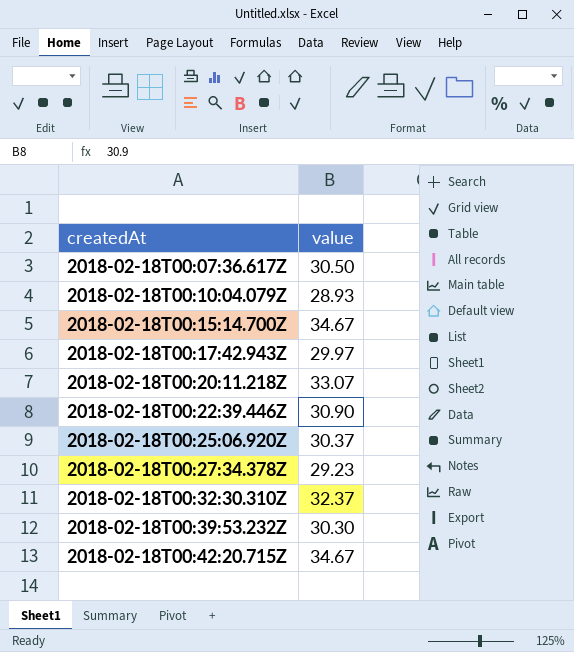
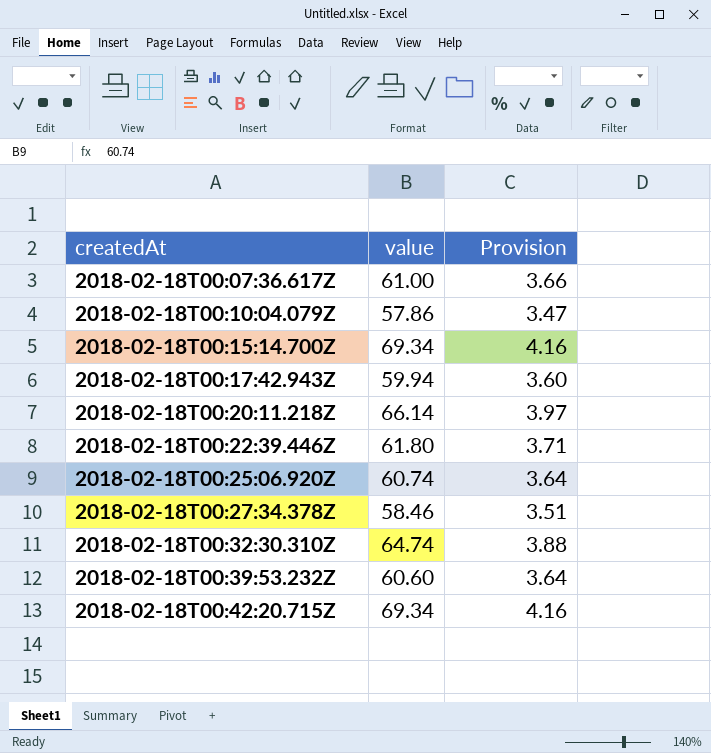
column Provision | formula: none -> [value] * 0.06
2018-02-18T00:07:36.617Z | value: 30.50 -> 61.00
2018-02-18T00:10:04.079Z | value: 28.93 -> 57.86
2018-02-18T00:15:14.700Z | value: 34.67 -> 69.34
2018-02-18T00:17:42.943Z | value: 29.97 -> 59.94
2018-02-18T00:20:11.218Z | value: 33.07 -> 66.14
2018-02-18T00:22:39.446Z | value: 30.90 -> 61.80
2018-02-18T00:25:06.920Z | value: 30.37 -> 60.74
2018-02-18T00:27:34.378Z | value: 29.23 -> 58.46
2018-02-18T00:32:30.310Z | value: 32.37 -> 64.74
2018-02-18T00:39:53.232Z | value: 30.30 -> 60.60
2018-02-18T00:42:20.715Z | value: 34.67 -> 69.34

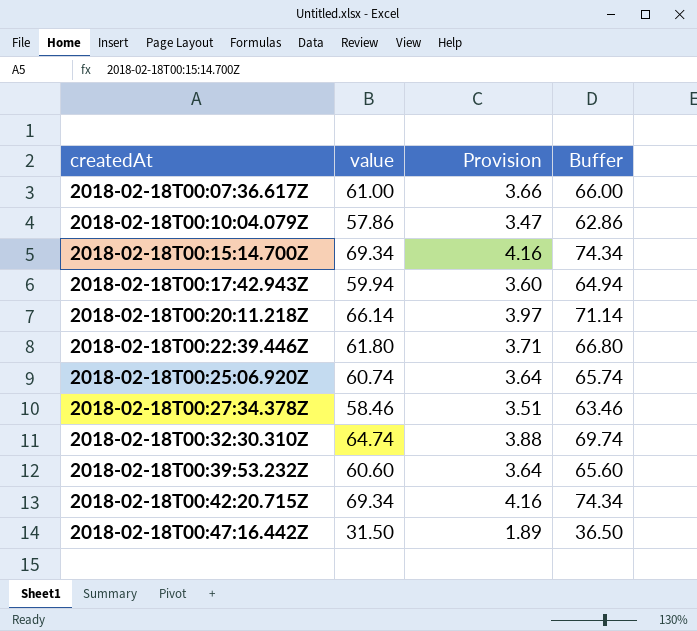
column Buffer | formula: none -> [value] + 5
row 2018-02-18T00:47:16.442Z: none -> 31.50 | 1.89 | 36.50

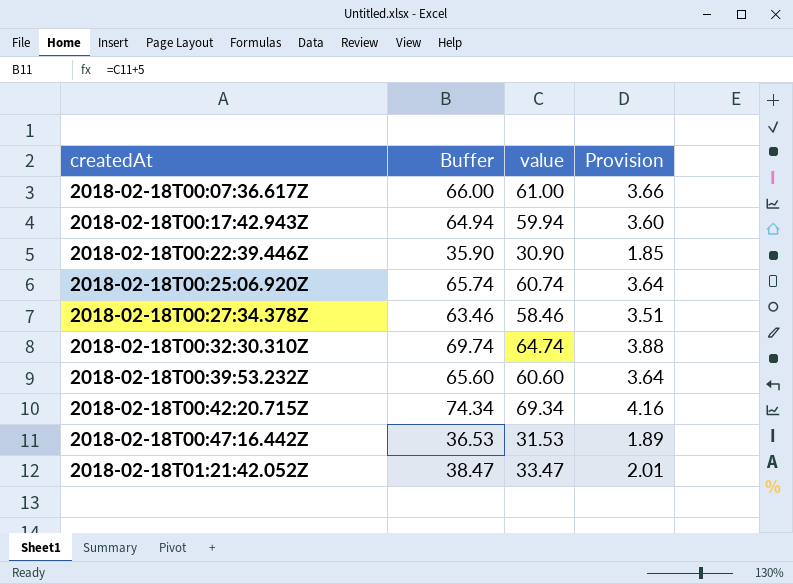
column Buffer | position: 4 -> 2
row 2018-02-18T00:10:04.079Z: 57.86 | 3.47 | 62.86 -> none
row 2018-02-18T00:15:14.700Z: 69.34 | 4.16 | 74.34 -> none
row 2018-02-18T00:20:11.218Z: 66.14 | 3.97 | 71.14 -> none
2018-02-18T00:22:39.446Z | Buffer: 66.80 -> 35.90
2018-02-18T00:22:39.446Z | value: 61.80 -> 30.90
2018-02-18T00:22:39.446Z | Provision: 3.71 -> 1.85
2018-02-18T00:47:16.442Z | Buffer: 36.50 -> 36.53
2018-02-18T00:47:16.442Z | value: 31.50 -> 31.53
row 2018-02-18T01:21:42.052Z: none -> 38.47 | 33.47 | 2.01

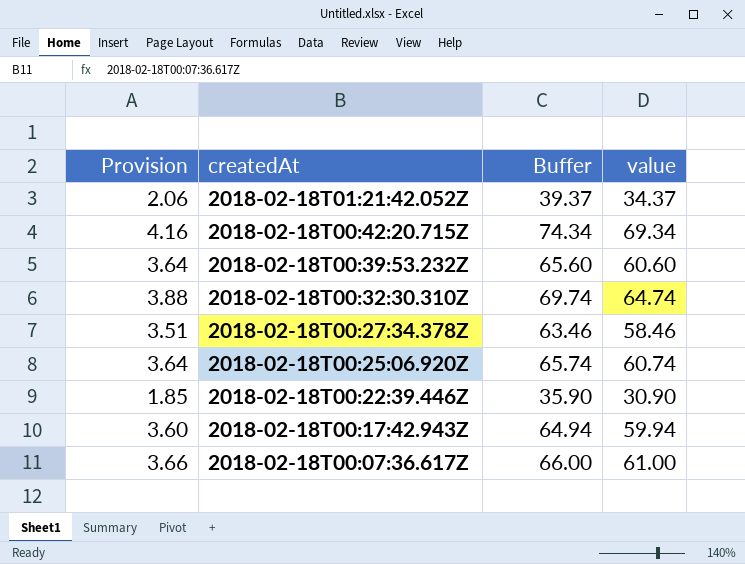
row order: createdAt ascending -> createdAt descending
column Provision | position: 4 -> 1
row 2018-02-18T00:47:16.442Z: 36.53 | 31.53 | 1.89 -> none
2018-02-18T01:21:42.052Z | Provision: 2.01 -> 2.06
2018-02-18T01:21:42.052Z | Buffer: 38.47 -> 39.37
2018-02-18T01:21:42.052Z | value: 33.47 -> 34.37

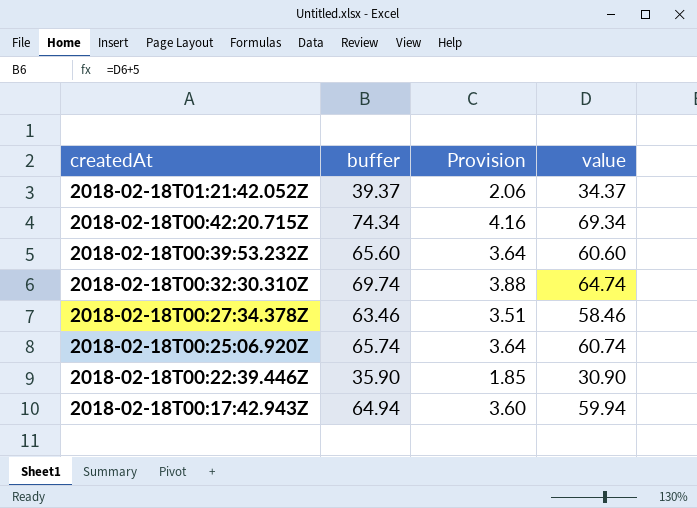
column name: Buffer -> buffer
column Provision | position: 1 -> 3
row 2018-02-18T00:07:36.617Z: 3.66 | 66.00 | 61.00 -> none

